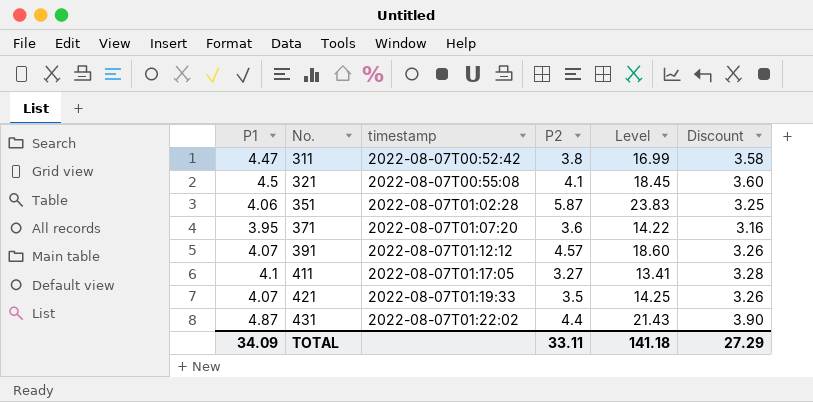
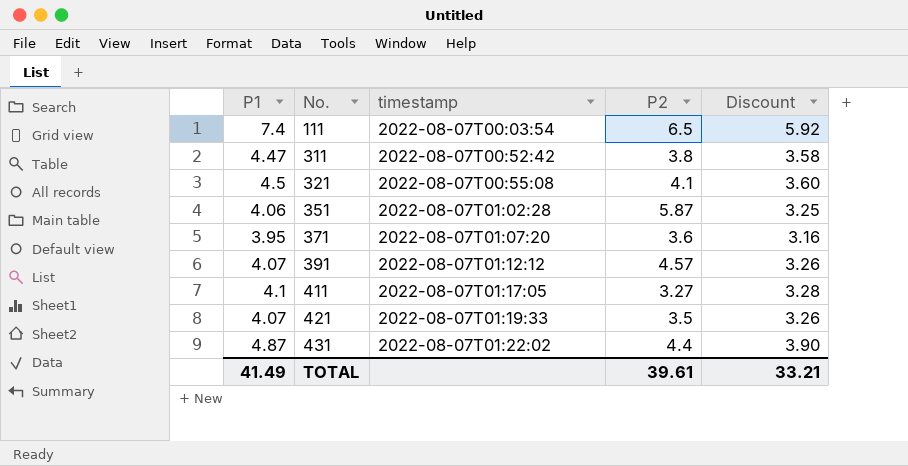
column Level | formula: [P1] * [P2] -> none
row 111: none -> 7.4 | 2022-08-07T00:03:54 | 6.5 | 5.92
TOTAL | P1: 34.09 -> 41.49
TOTAL | P2: 33.11 -> 39.61
TOTAL | Discount: 27.29 -> 33.21

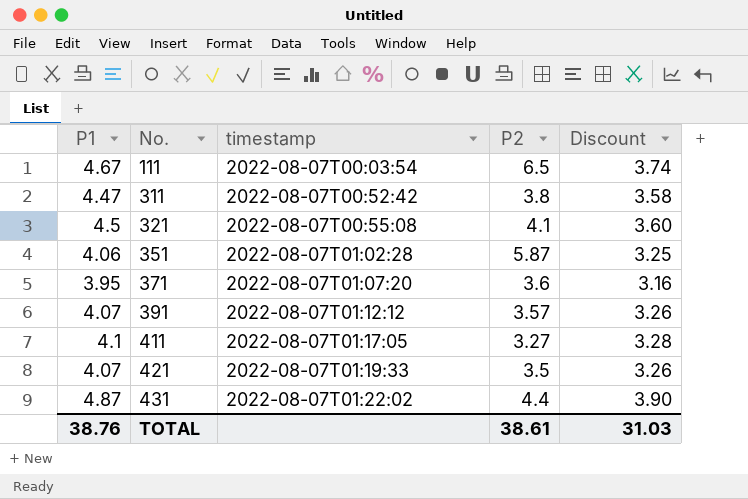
111 | P1: 7.4 -> 4.67
111 | Discount: 5.92 -> 3.74
391 | P2: 4.57 -> 3.57
TOTAL | P1: 41.49 -> 38.76
TOTAL | P2: 39.61 -> 38.61
TOTAL | Discount: 33.21 -> 31.03

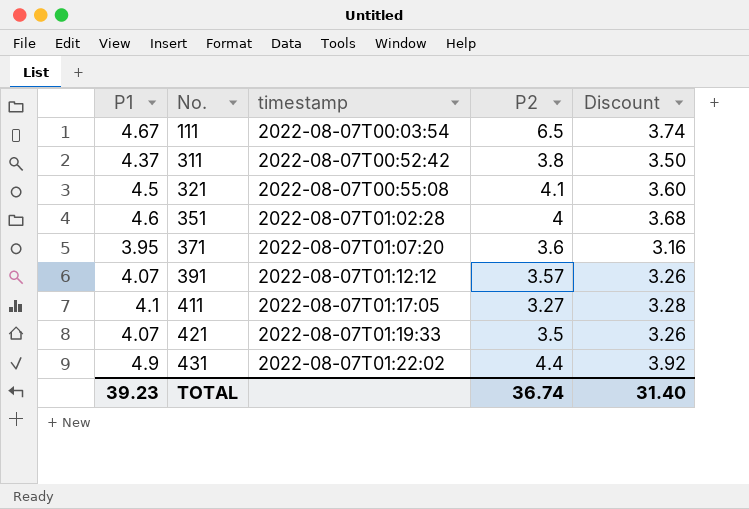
311 | P1: 4.47 -> 4.37
311 | Discount: 3.58 -> 3.50
351 | P1: 4.06 -> 4.6
351 | P2: 5.87 -> 4
351 | Discount: 3.25 -> 3.68
431 | P1: 4.87 -> 4.9
431 | Discount: 3.90 -> 3.92
TOTAL | P1: 38.76 -> 39.23
TOTAL | P2: 38.61 -> 36.74
TOTAL | Discount: 31.03 -> 31.40

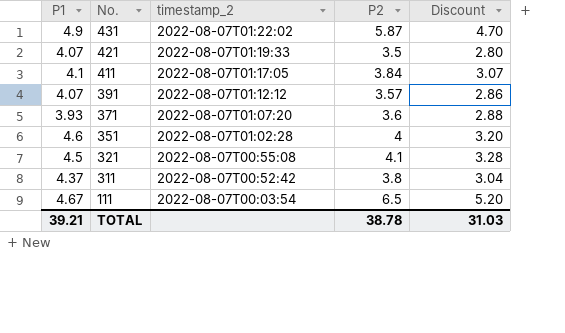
row order: No. ascending -> No. descending
column name: timestamp -> timestamp_2
column Discount | formula: [P1] * 0.8 -> [P2] * 0.8
431 | P2: 4.4 -> 5.87
411 | P2: 3.27 -> 3.84
371 | P1: 3.95 -> 3.93
TOTAL | P1: 39.23 -> 39.21
TOTAL | P2: 36.74 -> 38.78
TOTAL | Discount: 31.40 -> 31.03

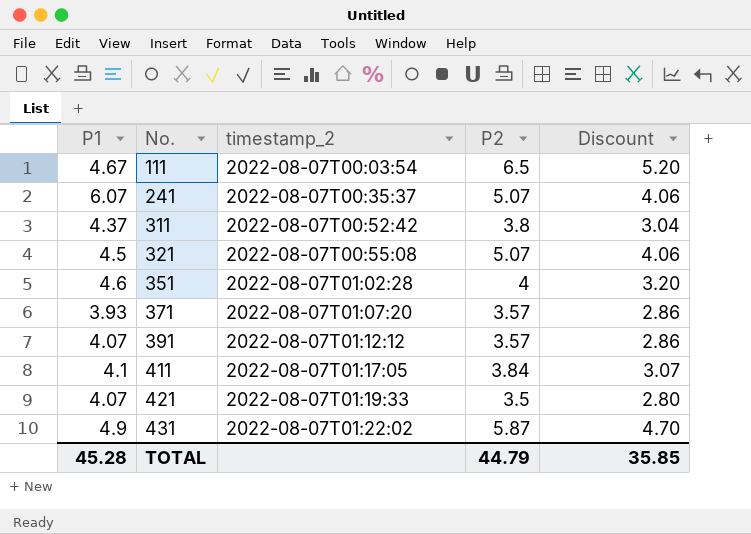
row order: No. descending -> No. ascending
row 241: none -> 6.07 | 2022-08-07T00:35:37 | 5.07 | 4.06
321 | P2: 4.1 -> 5.07
321 | Discount: 3.28 -> 4.06
371 | P2: 3.6 -> 3.57
371 | Discount: 2.88 -> 2.86
TOTAL | P1: 39.21 -> 45.28
TOTAL | P2: 38.78 -> 44.79
TOTAL | Discount: 31.03 -> 35.85

